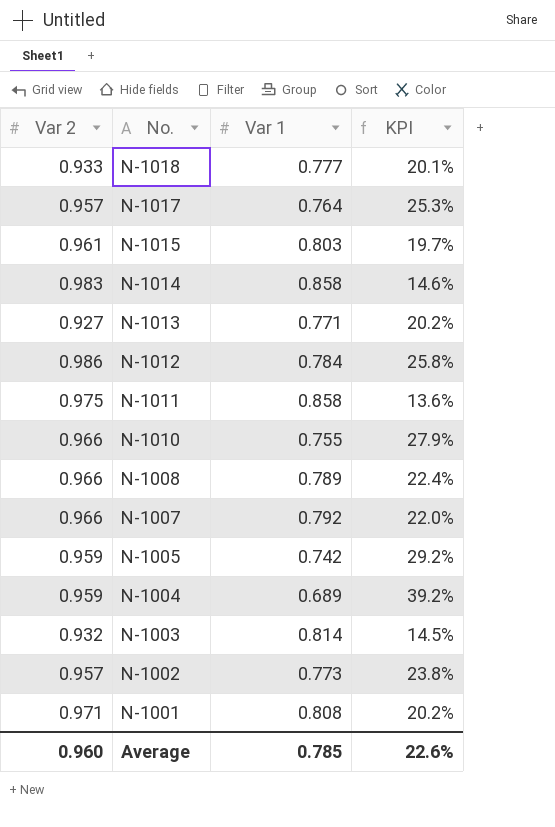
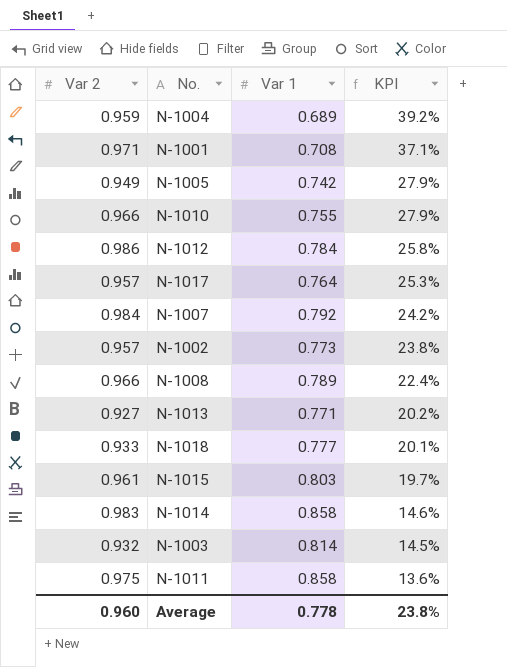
row order: No. descending -> KPI descending
N-1001 | Var 1: 0.808 -> 0.708
N-1001 | KPI: 20.2% -> 37.1%
N-1005 | Var 2: 0.959 -> 0.949
N-1005 | KPI: 29.2% -> 27.9%
N-1007 | Var 2: 0.966 -> 0.984
N-1007 | KPI: 22.0% -> 24.2%
Average | Var 1: 0.785 -> 0.778
Average | KPI: 22.6% -> 23.8%

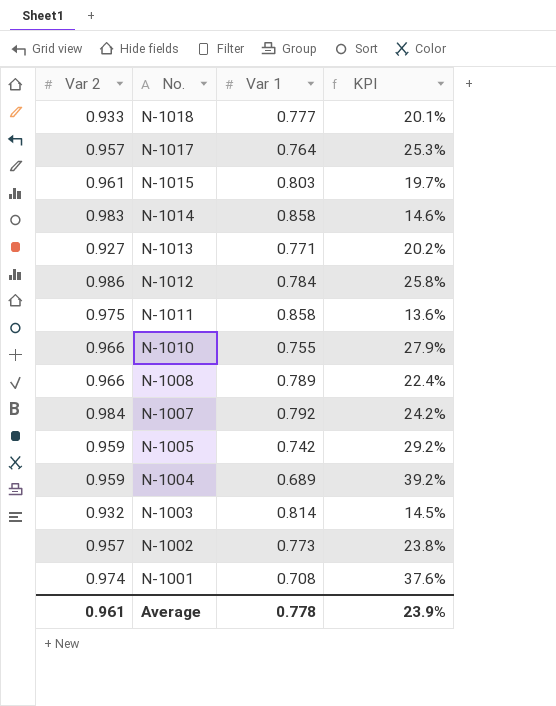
row order: KPI descending -> No. descending
N-1005 | Var 2: 0.949 -> 0.959
N-1005 | KPI: 27.9% -> 29.2%
N-1001 | Var 2: 0.971 -> 0.974
N-1001 | KPI: 37.1% -> 37.6%
Average | Var 2: 0.960 -> 0.961
Average | KPI: 23.8% -> 23.9%

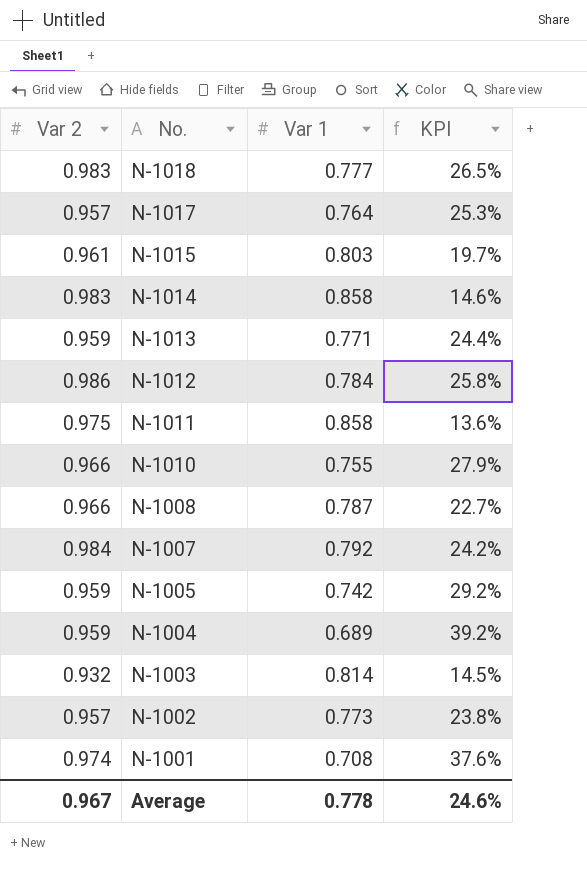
N-1018 | Var 2: 0.933 -> 0.983
N-1018 | KPI: 20.1% -> 26.5%
N-1013 | Var 2: 0.927 -> 0.959
N-1013 | KPI: 20.2% -> 24.4%
N-1008 | Var 1: 0.789 -> 0.787
N-1008 | KPI: 22.4% -> 22.7%
Average | Var 2: 0.961 -> 0.967
Average | KPI: 23.9% -> 24.6%

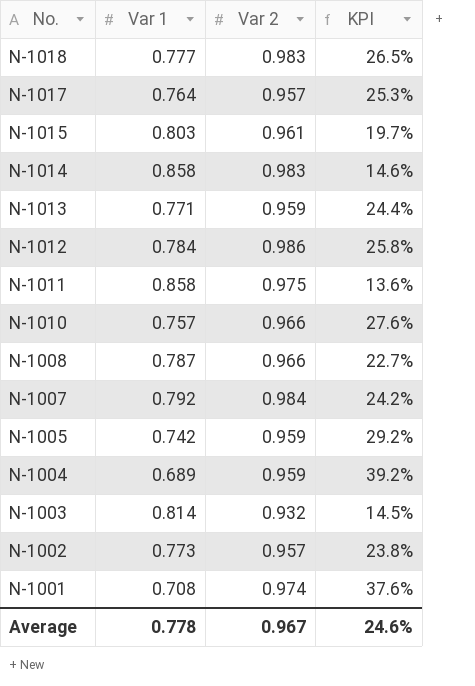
column Var 2 | position: 1 -> 3
N-1010 | Var 1: 0.755 -> 0.757
N-1010 | KPI: 27.9% -> 27.6%

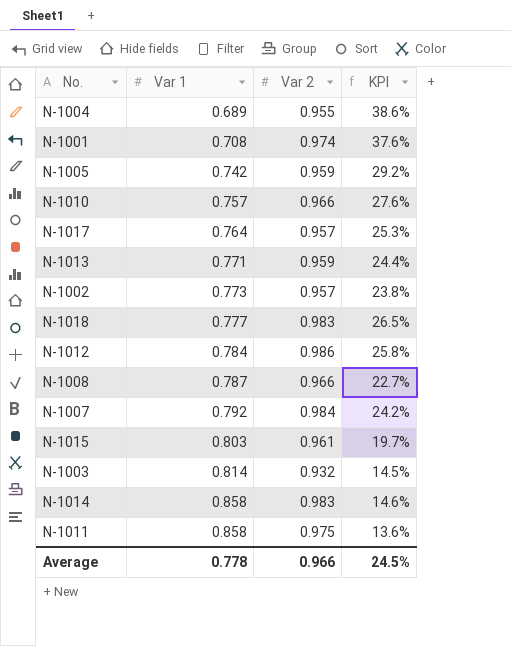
row order: No. descending -> Var 1 ascending
N-1004 | Var 2: 0.959 -> 0.955
N-1004 | KPI: 39.2% -> 38.6%
Average | Var 2: 0.967 -> 0.966
Average | KPI: 24.6% -> 24.5%

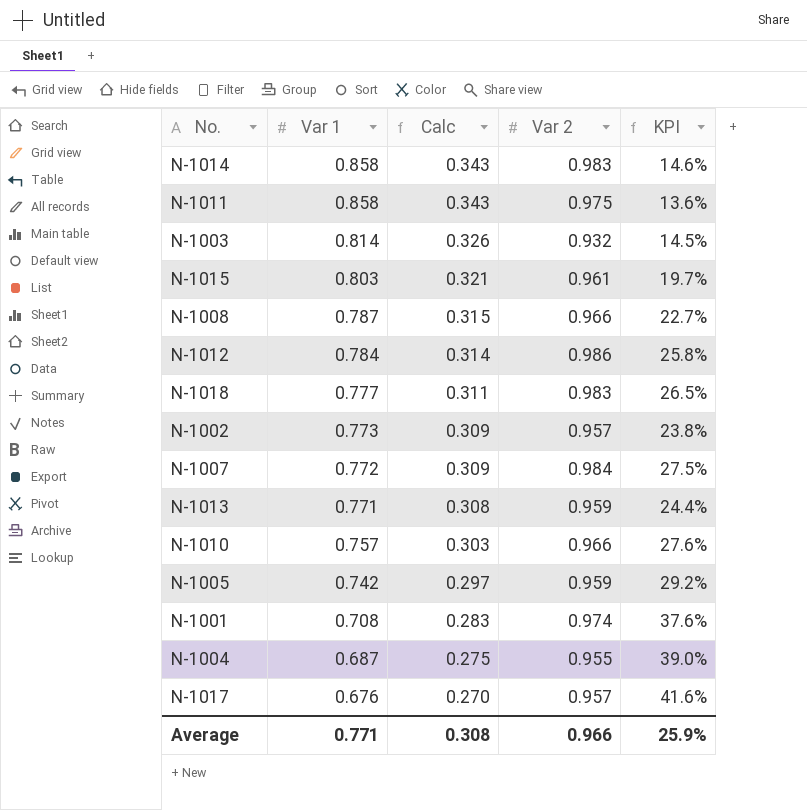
row order: Var 1 ascending -> Var 1 descending
column Calc | formula: none -> [Var 1] * 0.4
N-1007 | Var 1: 0.792 -> 0.772
N-1007 | KPI: 24.2% -> 27.5%
N-1004 | Var 1: 0.689 -> 0.687
N-1004 | KPI: 38.6% -> 39.0%
N-1017 | Var 1: 0.764 -> 0.676
N-1017 | KPI: 25.3% -> 41.6%
Average | Var 1: 0.778 -> 0.771
Average | KPI: 24.5% -> 25.9%

